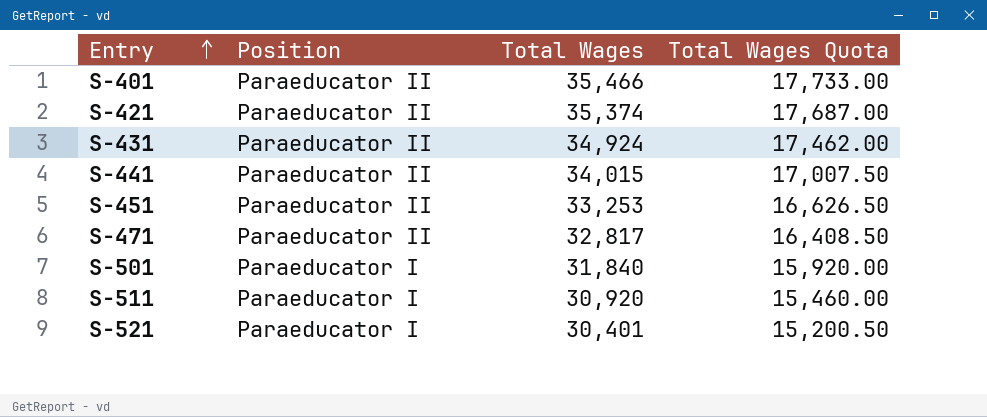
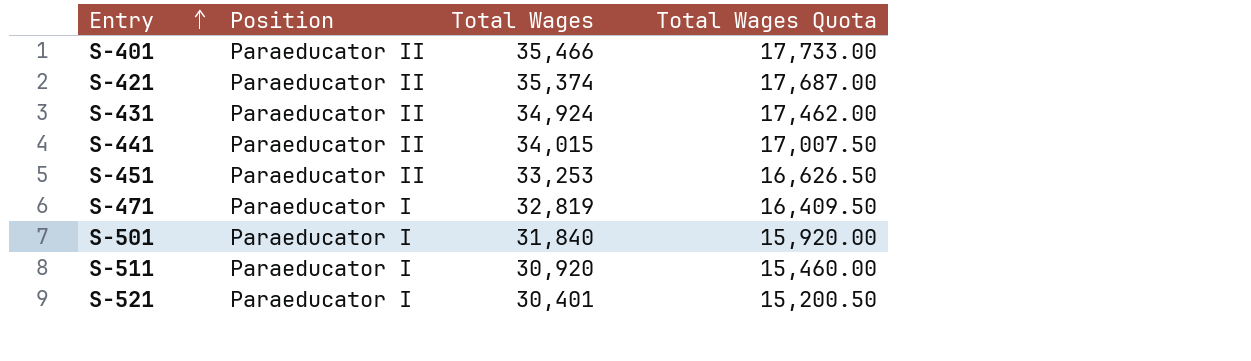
S-471 | Position: Paraeducator II -> Paraeducator I
S-471 | Total Wages: 32,817 -> 32,819
S-471 | Total Wages Quota: 16,408.50 -> 16,409.50

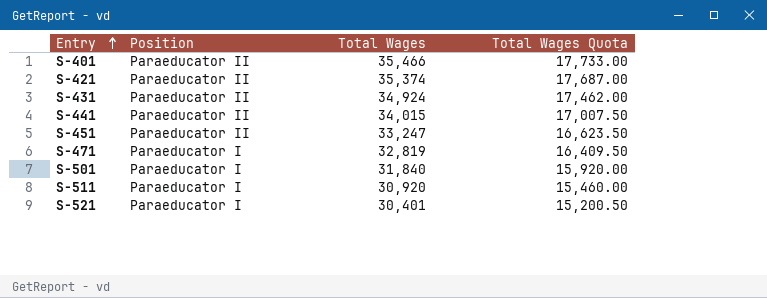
S-451 | Total Wages: 33,253 -> 33,247
S-451 | Total Wages Quota: 16,626.50 -> 16,623.50

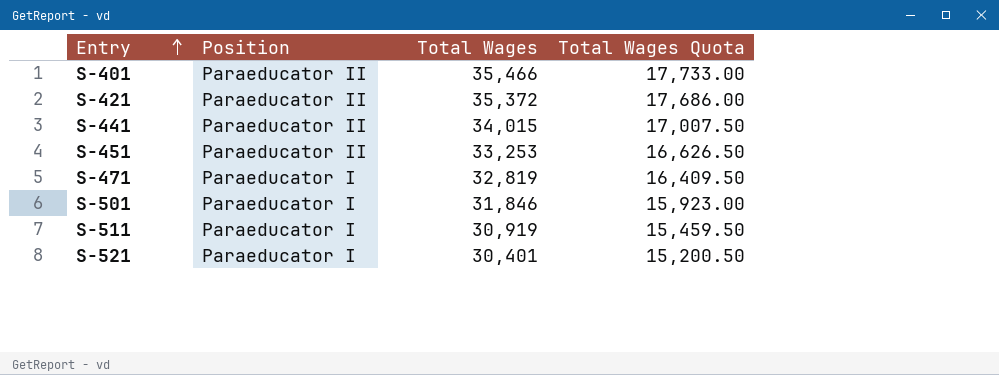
row S-431: Paraeducator II | 34,924 | 17,462.00 -> none
S-421 | Total Wages: 35,374 -> 35,372
S-421 | Total Wages Quota: 17,687.00 -> 17,686.00
S-451 | Total Wages: 33,247 -> 33,253
S-451 | Total Wages Quota: 16,623.50 -> 16,626.50
S-501 | Total Wages: 31,840 -> 31,846
S-501 | Total Wages Quota: 15,920.00 -> 15,923.00
S-511 | Total Wages: 30,920 -> 30,919
S-511 | Total Wages Quota: 15,460.00 -> 15,459.50

